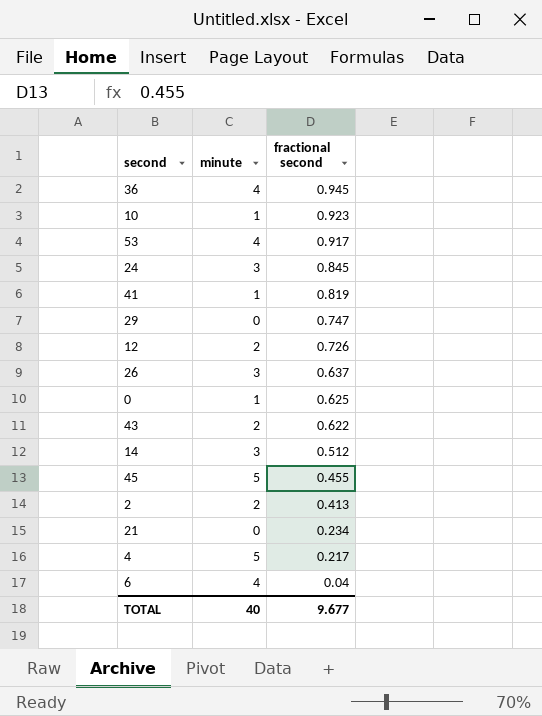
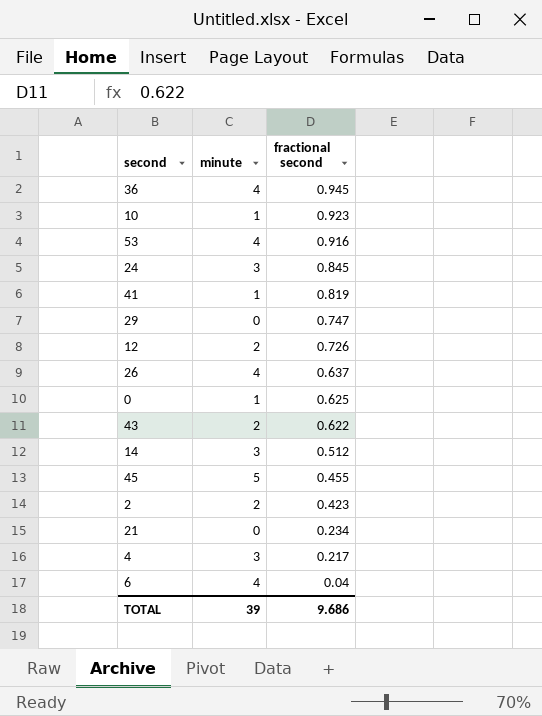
53 | fractional second: 0.917 -> 0.916
26 | minute: 3 -> 4
2 | fractional second: 0.413 -> 0.423
4 | minute: 5 -> 3
TOTAL | minute: 40 -> 39
TOTAL | fractional second: 9.677 -> 9.686

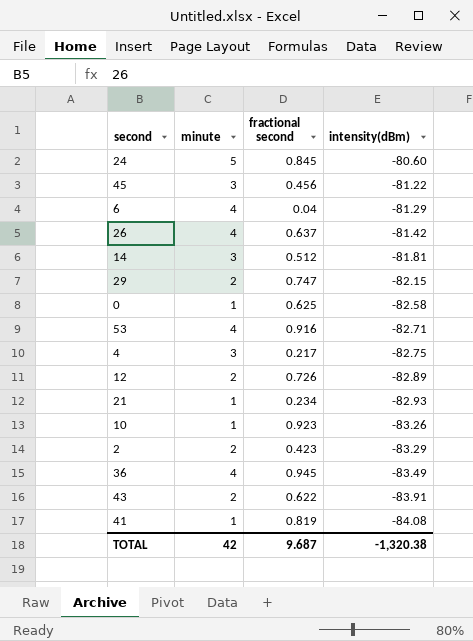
row order: fractional second descending -> intensity(dBm) descending
column intensity(dBm) | position: none -> 4
24 | minute: 3 -> 5
45 | minute: 5 -> 3
45 | fractional second: 0.455 -> 0.456
29 | minute: 0 -> 2
21 | minute: 0 -> 1
TOTAL | minute: 39 -> 42
TOTAL | fractional second: 9.686 -> 9.687

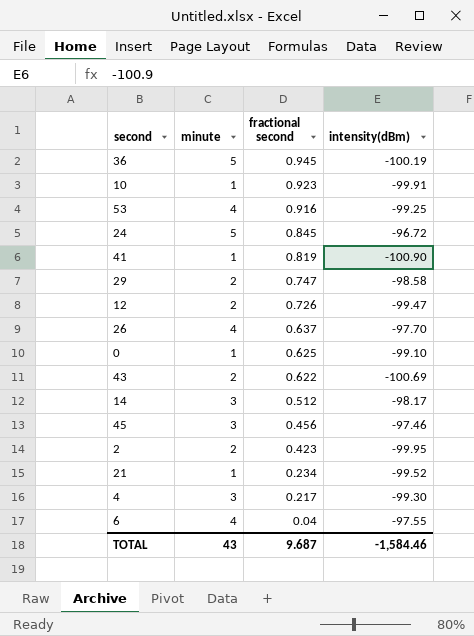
row order: intensity(dBm) descending -> fractional second descending
36 | minute: 4 -> 5
36 | intensity(dBm): -83.49 -> -100.19
10 | intensity(dBm): -83.26 -> -99.91
53 | intensity(dBm): -82.71 -> -99.25
24 | intensity(dBm): -80.60 -> -96.72
41 | intensity(dBm): -84.08 -> -100.90
29 | intensity(dBm): -82.15 -> -98.58
12 | intensity(dBm): -82.89 -> -99.47
26 | intensity(dBm): -81.42 -> -97.70
0 | intensity(dBm): -82.58 -> -99.10
43 | intensity(dBm): -83.91 -> -100.69
14 | intensity(dBm): -81.81 -> -98.17
45 | intensity(dBm): -81.22 -> -97.46
2 | intensity(dBm): -83.29 -> -99.95
21 | intensity(dBm): -82.93 -> -99.52
4 | intensity(dBm): -82.75 -> -99.30
6 | intensity(dBm): -81.29 -> -97.55
TOTAL | minute: 42 -> 43
TOTAL | intensity(dBm): -1,320.38 -> -1,584.46

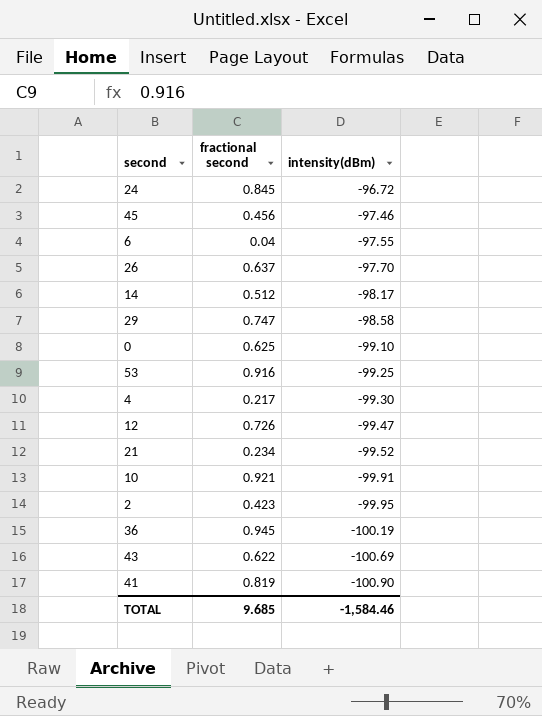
row order: fractional second descending -> intensity(dBm) descending
column minute | position: 2 -> none
10 | fractional second: 0.923 -> 0.921
TOTAL | fractional second: 9.687 -> 9.685

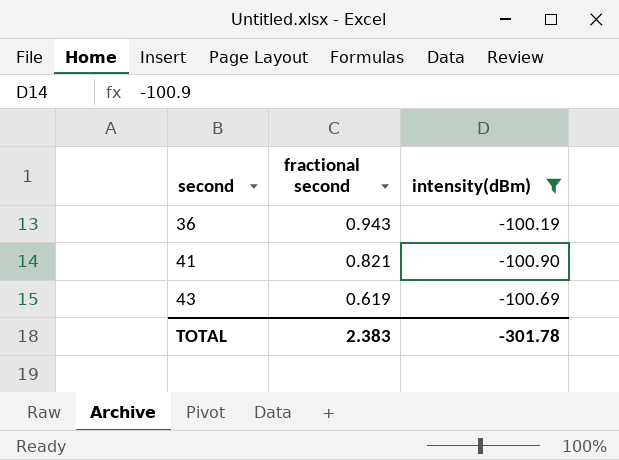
filter: none -> intensity(dBm) <= -100.19
row order: intensity(dBm) descending -> second ascending
36 | fractional second: 0.945 -> 0.943
41 | fractional second: 0.819 -> 0.821
43 | fractional second: 0.622 -> 0.619
TOTAL | fractional second: 9.685 -> 2.383
TOTAL | intensity(dBm): -1,584.46 -> -301.78

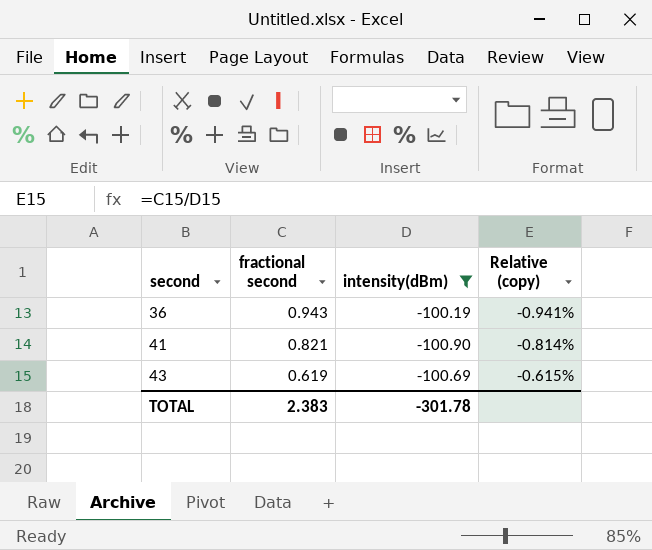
column Relative (copy) | formula: none -> [fractional second] / [intensity(dBm)]

